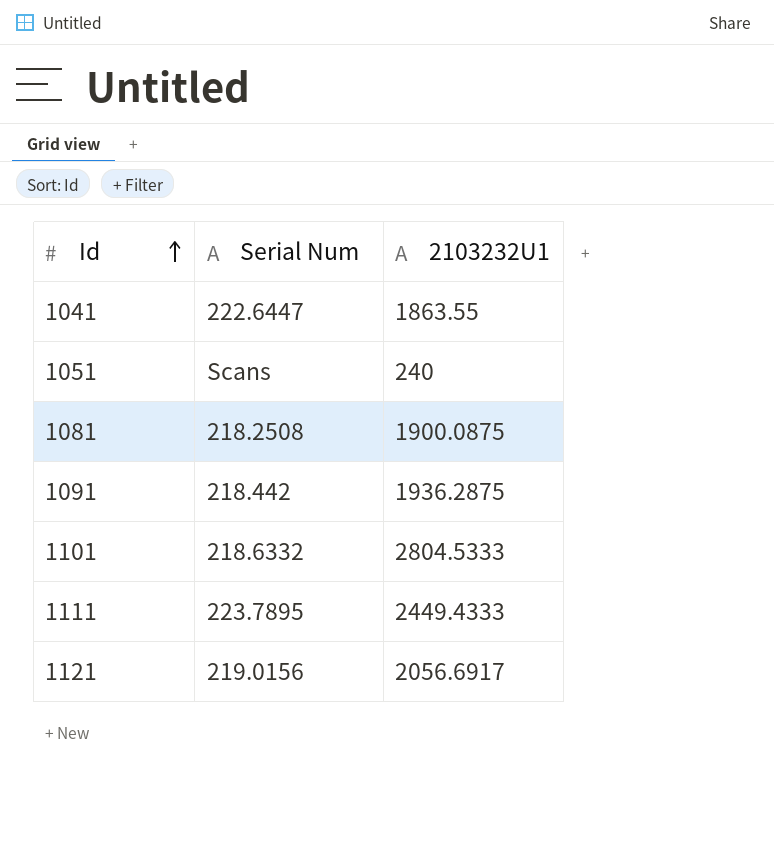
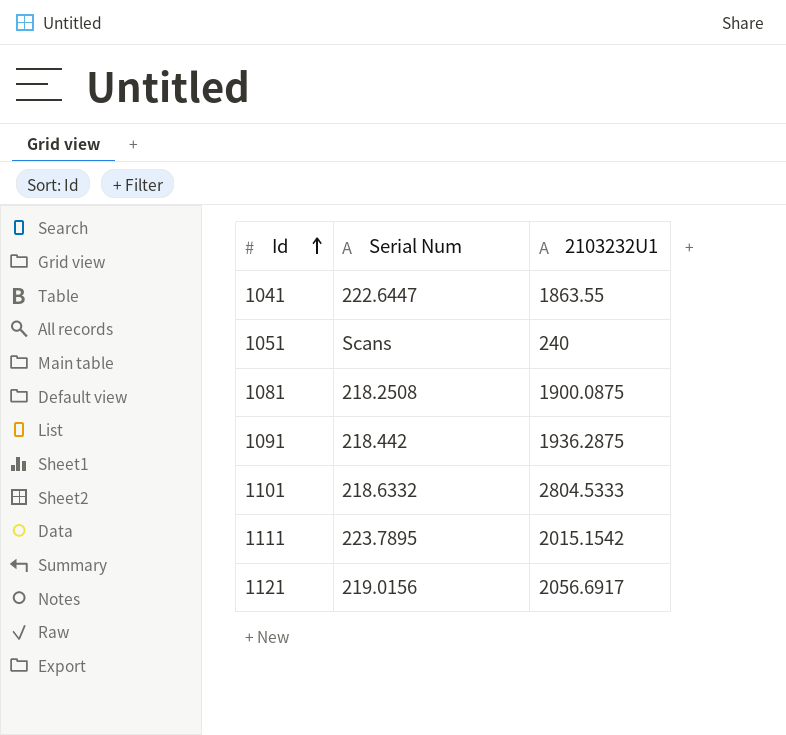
1111 | 2103232U1: 2449.4333 -> 2015.1542

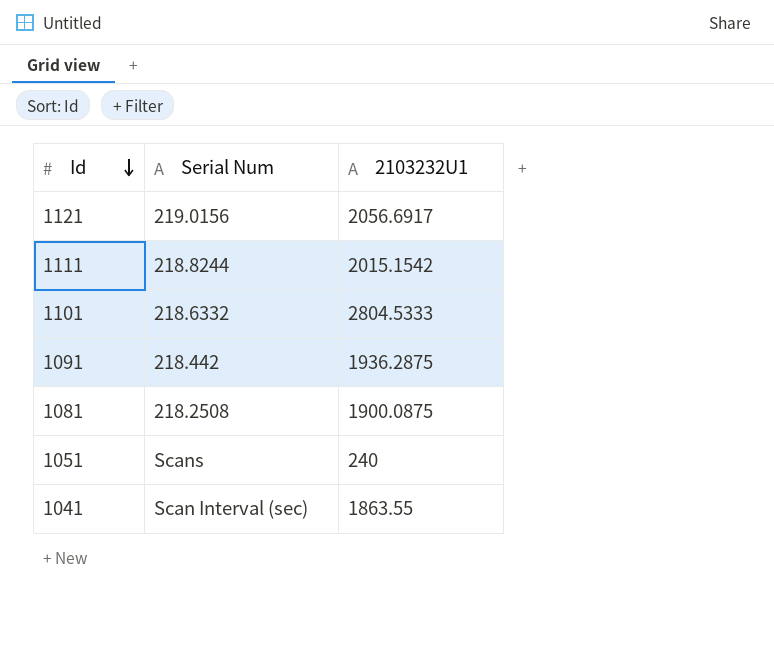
row order: Id ascending -> Id descending
1111 | Serial Num: 223.7895 -> 218.8244
1041 | Serial Num: 222.6447 -> Scan Interval (sec)

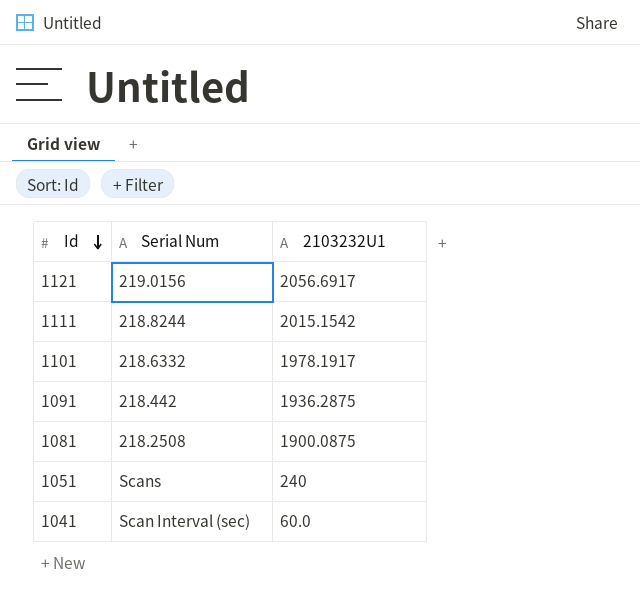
1101 | 2103232U1: 2804.5333 -> 1978.1917
1041 | 2103232U1: 1863.55 -> 60.0

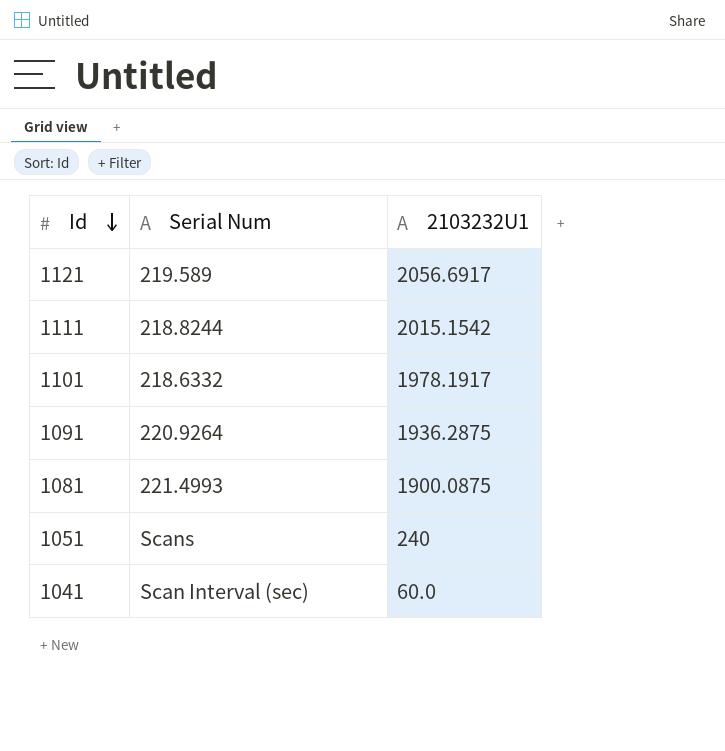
1121 | Serial Num: 219.0156 -> 219.589
1091 | Serial Num: 218.442 -> 220.9264
1081 | Serial Num: 218.2508 -> 221.4993

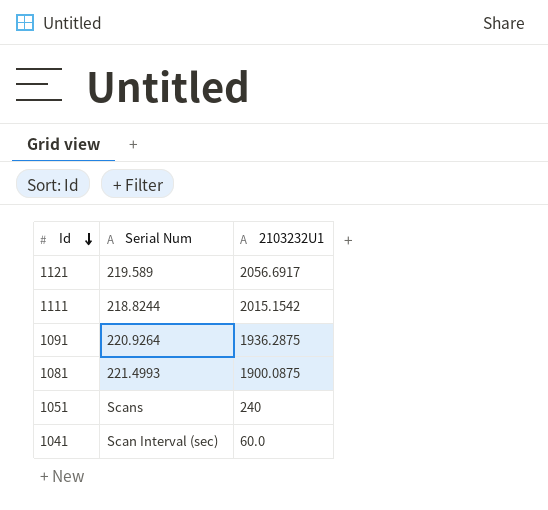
row 1101: 218.6332 | 1978.1917 -> none

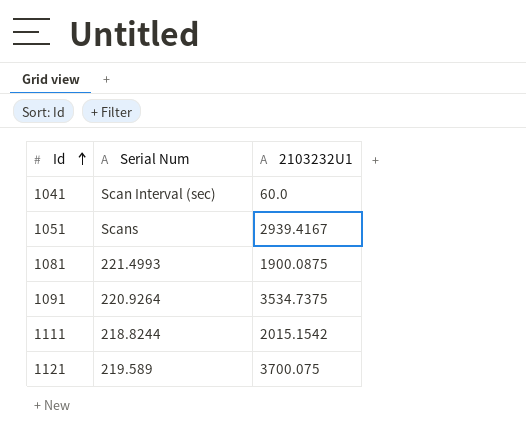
row order: Id descending -> Id ascending
1051 | 2103232U1: 240 -> 2939.4167
1091 | 2103232U1: 1936.2875 -> 3534.7375
1121 | 2103232U1: 2056.6917 -> 3700.075

